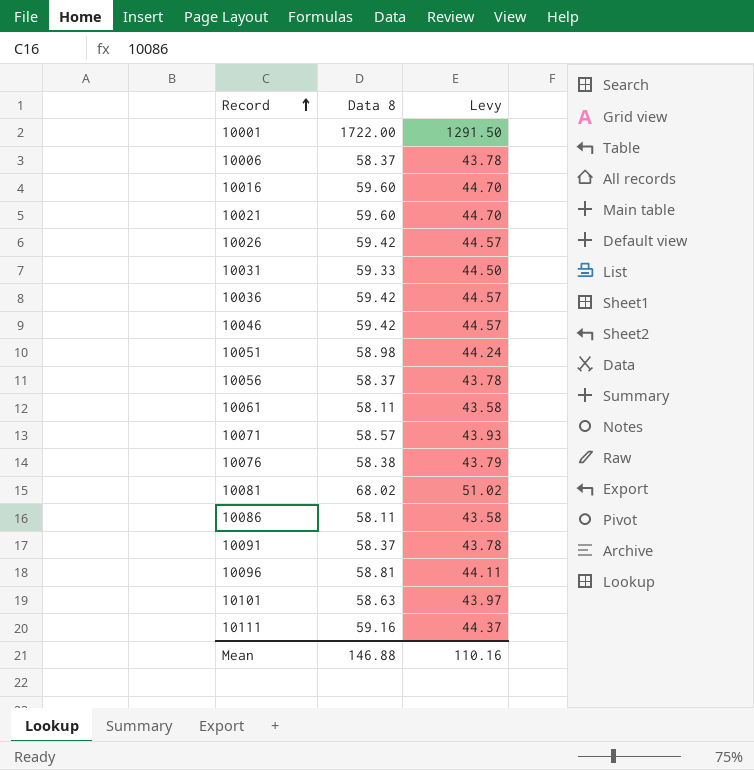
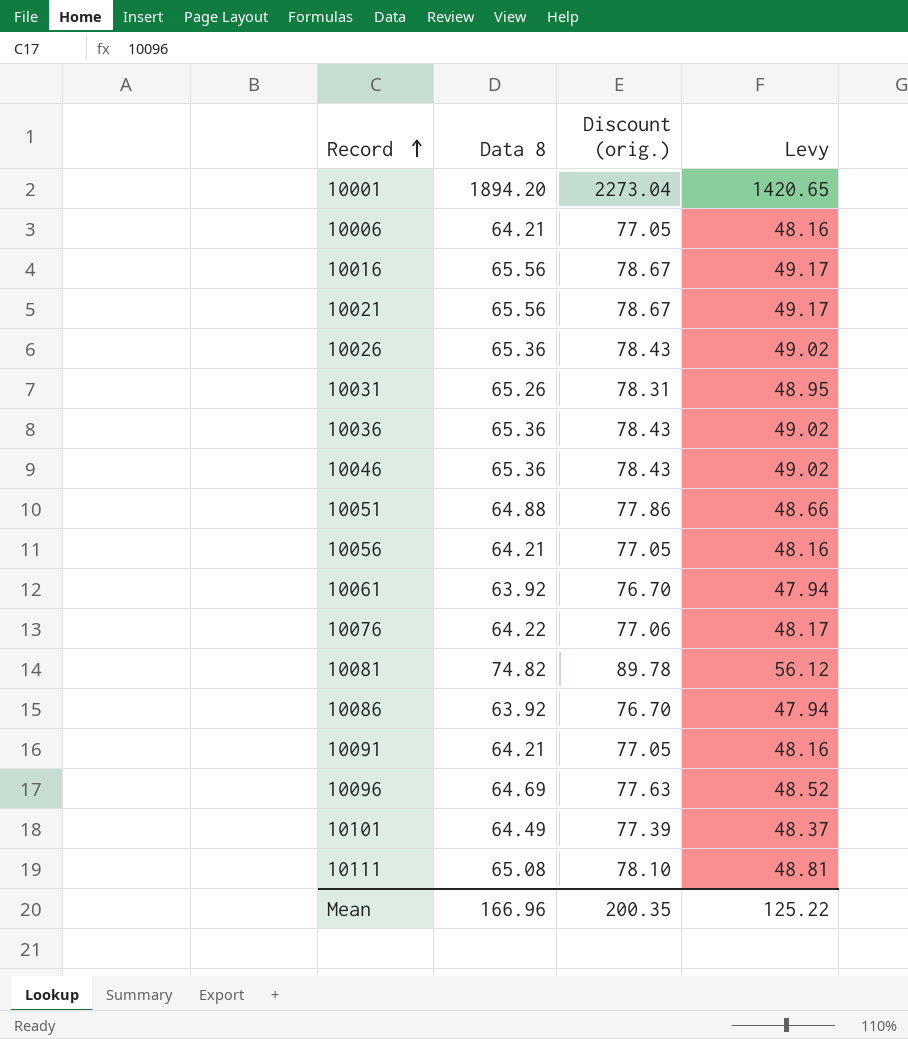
column Discount (orig.) | formula: none -> [Data 8] * 1.2
row 10071: 58.57 | 43.93 -> none
10001 | Data 8: 1722.00 -> 1894.20
10001 | Levy: 1291.50 -> 1420.65
10006 | Data 8: 58.37 -> 64.21
10006 | Levy: 43.78 -> 48.16
10016 | Data 8: 59.60 -> 65.56
10016 | Levy: 44.70 -> 49.17
10021 | Data 8: 59.60 -> 65.56
10021 | Levy: 44.70 -> 49.17
10026 | Data 8: 59.42 -> 65.36
10026 | Levy: 44.57 -> 49.02
10031 | Data 8: 59.33 -> 65.26
10031 | Levy: 44.50 -> 48.95
10036 | Data 8: 59.42 -> 65.36
10036 | Levy: 44.57 -> 49.02
10046 | Data 8: 59.42 -> 65.36
10046 | Levy: 44.57 -> 49.02
10051 | Data 8: 58.98 -> 64.88
10051 | Levy: 44.24 -> 48.66
10056 | Data 8: 58.37 -> 64.21
10056 | Levy: 43.78 -> 48.16
10061 | Data 8: 58.11 -> 63.92
10061 | Levy: 43.58 -> 47.94
10076 | Data 8: 58.38 -> 64.22
10076 | Levy: 43.79 -> 48.17
10081 | Data 8: 68.02 -> 74.82
10081 | Levy: 51.02 -> 56.12
10086 | Data 8: 58.11 -> 63.92
10086 | Levy: 43.58 -> 47.94
10091 | Data 8: 58.37 -> 64.21
10091 | Levy: 43.78 -> 48.16
10096 | Data 8: 58.81 -> 64.69
10096 | Levy: 44.11 -> 48.52
10101 | Data 8: 58.63 -> 64.49
10101 | Levy: 43.97 -> 48.37
10111 | Data 8: 59.16 -> 65.08
10111 | Levy: 44.37 -> 48.81
Mean | Data 8: 146.88 -> 166.96
Mean | Levy: 110.16 -> 125.22

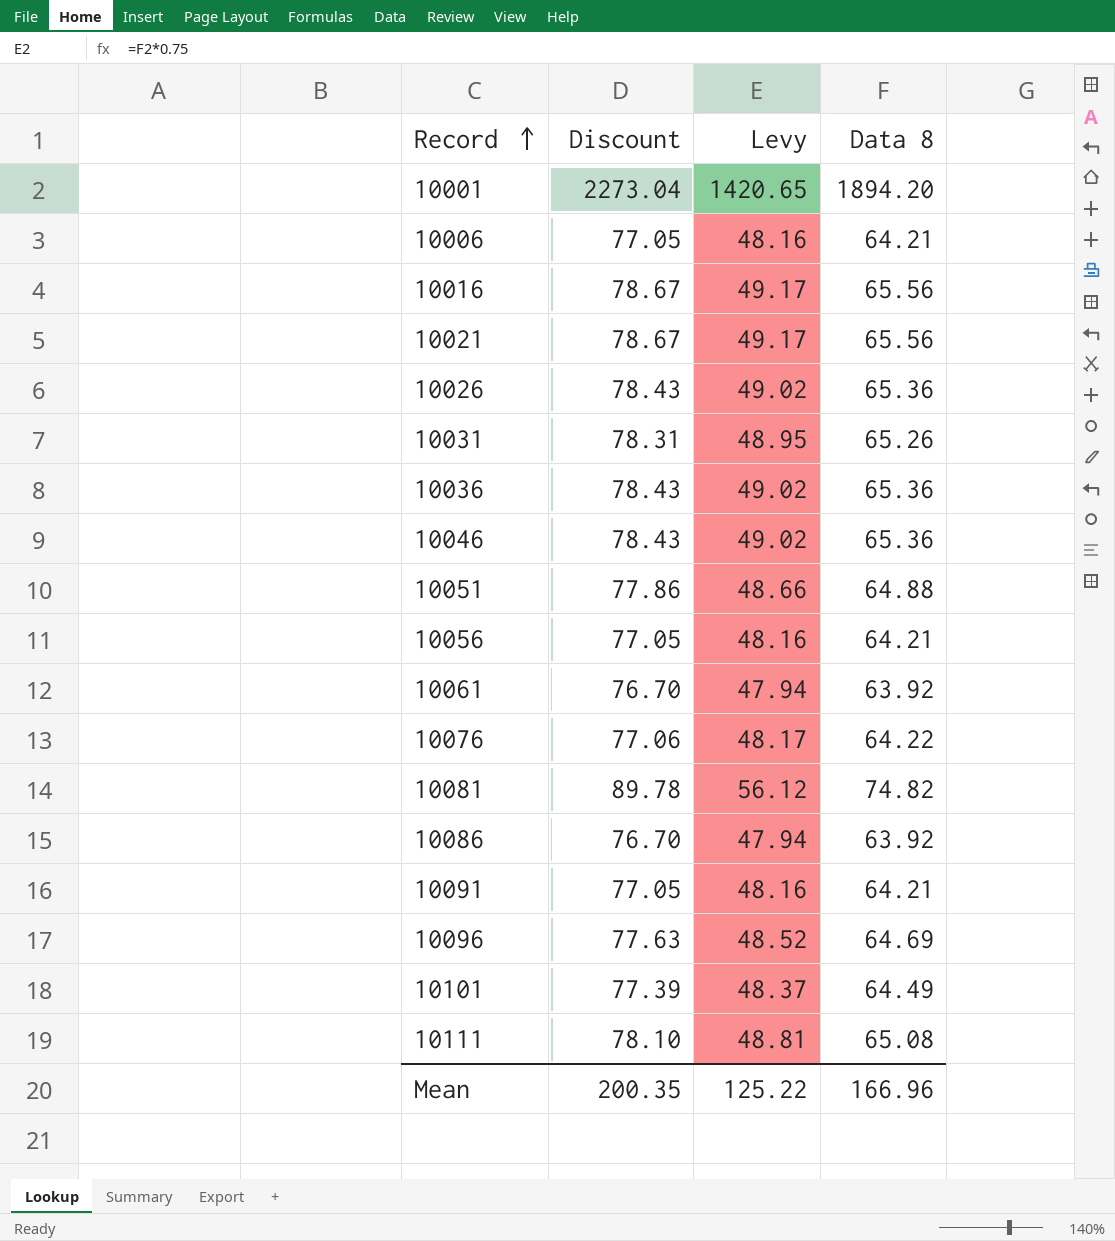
column name: Discount (orig.) -> Discount
column Data 8 | position: 2 -> 4

